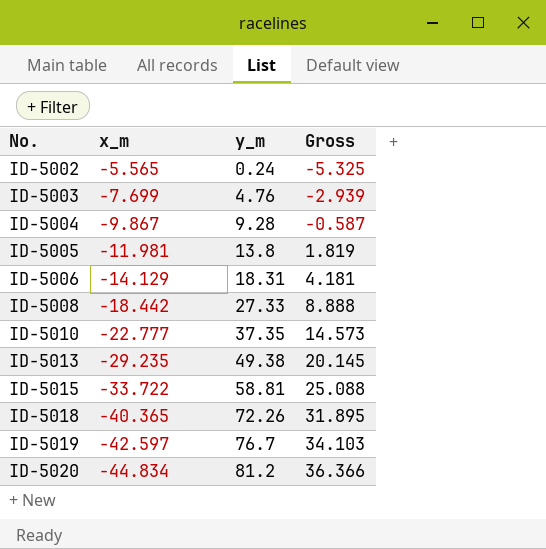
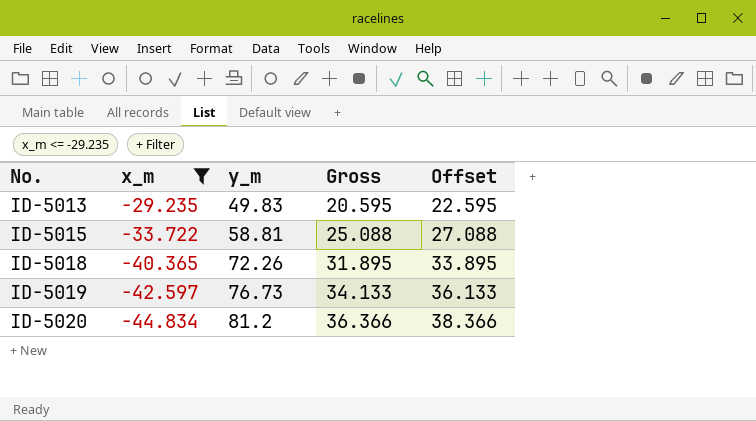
filter: none -> x_m <= -29.235
column Offset | formula: none -> [Gross] + 2
ID-5013 | y_m: 49.38 -> 49.83
ID-5013 | Gross: 20.145 -> 20.595
ID-5019 | y_m: 76.7 -> 76.73
ID-5019 | Gross: 34.103 -> 34.133

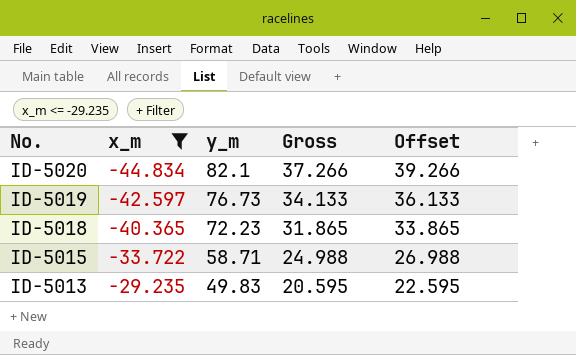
row order: No. ascending -> No. descending
ID-5020 | y_m: 81.2 -> 82.1
ID-5020 | Gross: 36.366 -> 37.266
ID-5020 | Offset: 38.366 -> 39.266
ID-5018 | y_m: 72.26 -> 72.23
ID-5018 | Gross: 31.895 -> 31.865
ID-5018 | Offset: 33.895 -> 33.865
ID-5015 | y_m: 58.81 -> 58.71
ID-5015 | Gross: 25.088 -> 24.988
ID-5015 | Offset: 27.088 -> 26.988

